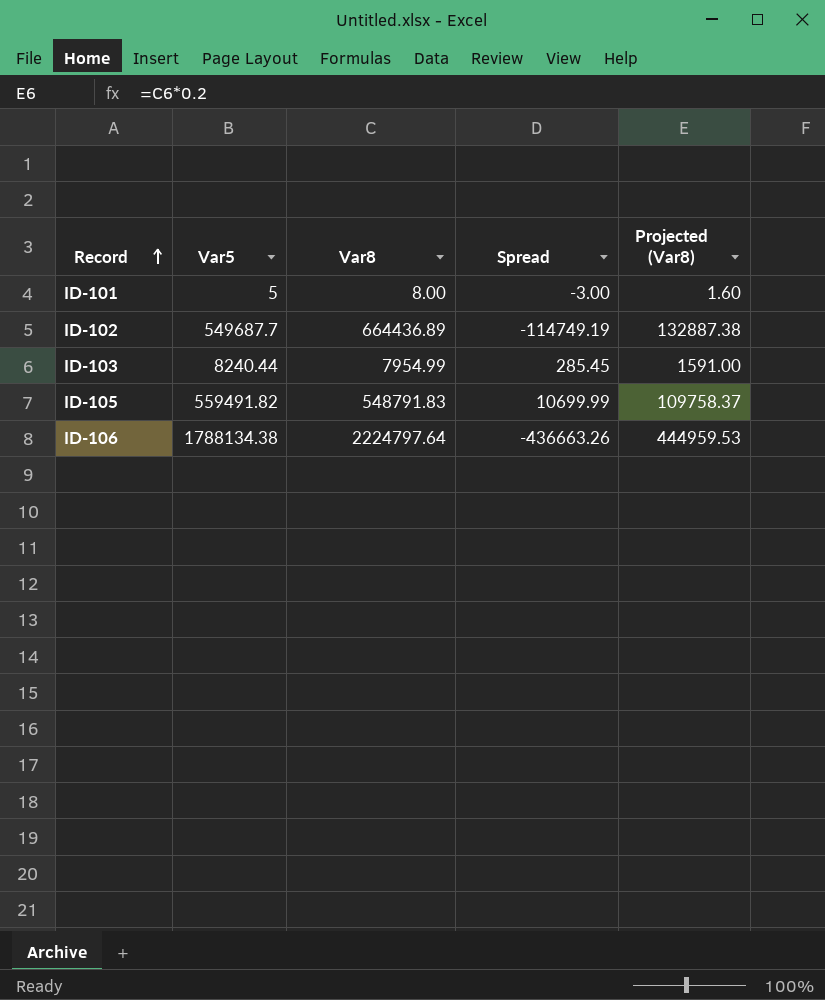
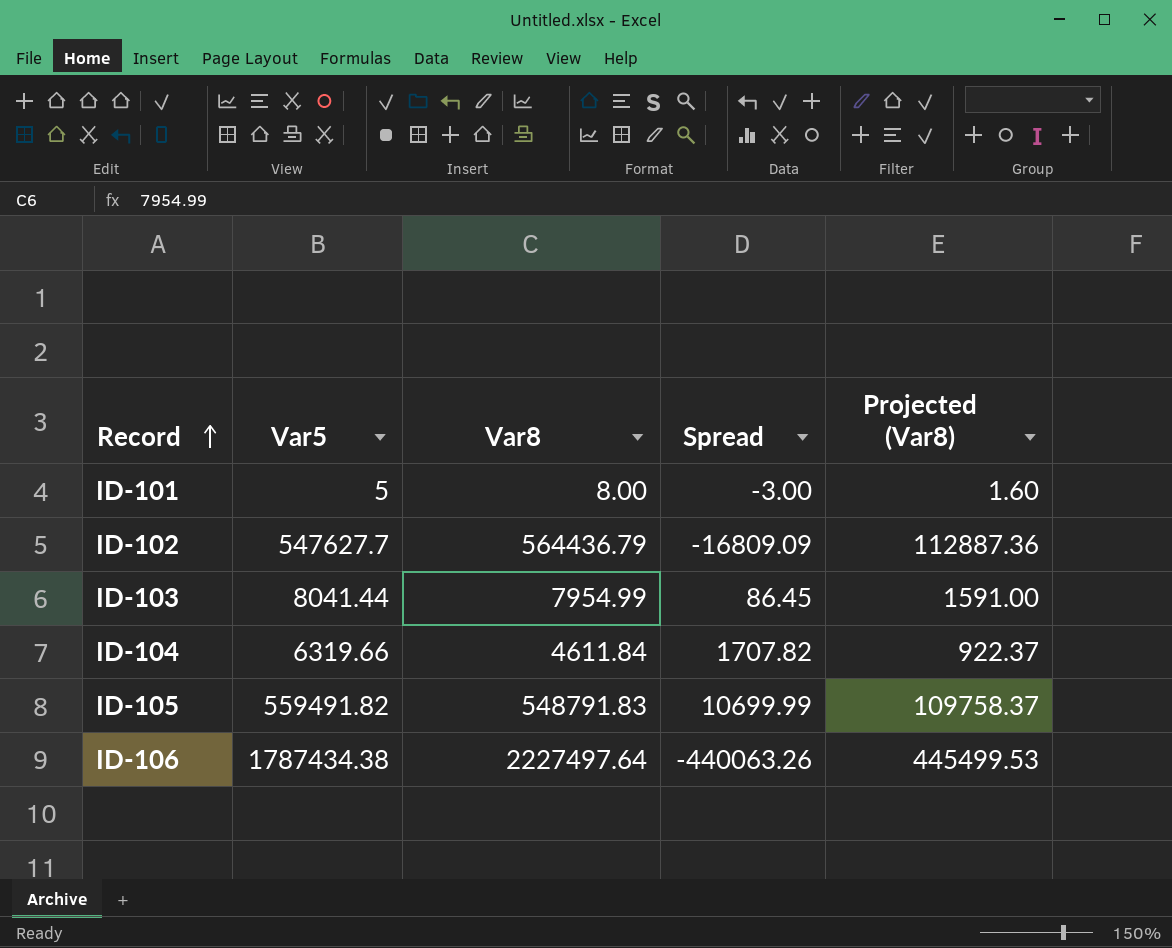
ID-102 | Var5: 549687.7 -> 547627.7
ID-102 | Var8: 664436.89 -> 564436.79
ID-102 | Spread: -114749.19 -> -16809.09
ID-102 | Projected (Var8): 132887.38 -> 112887.36
ID-103 | Var5: 8240.44 -> 8041.44
ID-103 | Spread: 285.45 -> 86.45
row ID-104: none -> 6319.66 | 4611.84 | 1707.82 | 922.37
ID-106 | Var5: 1788134.38 -> 1787434.38
ID-106 | Var8: 2224797.64 -> 2227497.64
ID-106 | Spread: -436663.26 -> -440063.26
ID-106 | Projected (Var8): 444959.53 -> 445499.53

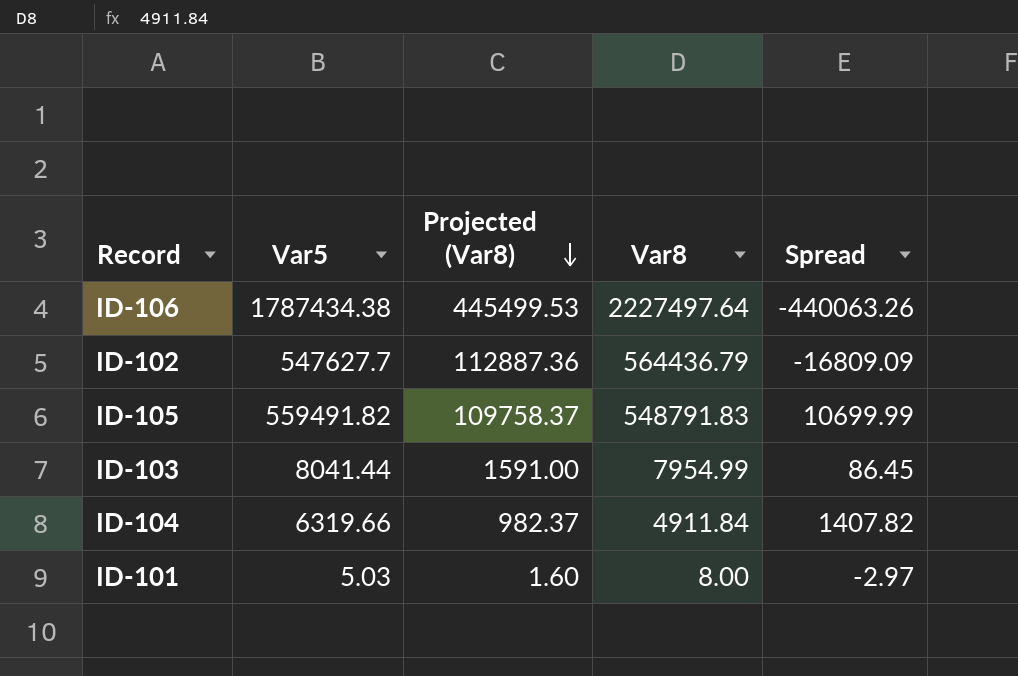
row order: Record ascending -> Projected (Var8) descending
column Projected (Var8) | position: 5 -> 3
ID-104 | Projected (Var8): 922.37 -> 982.37
ID-104 | Var8: 4611.84 -> 4911.84
ID-104 | Spread: 1707.82 -> 1407.82
ID-101 | Var5: 5 -> 5.03
ID-101 | Spread: -3.00 -> -2.97

